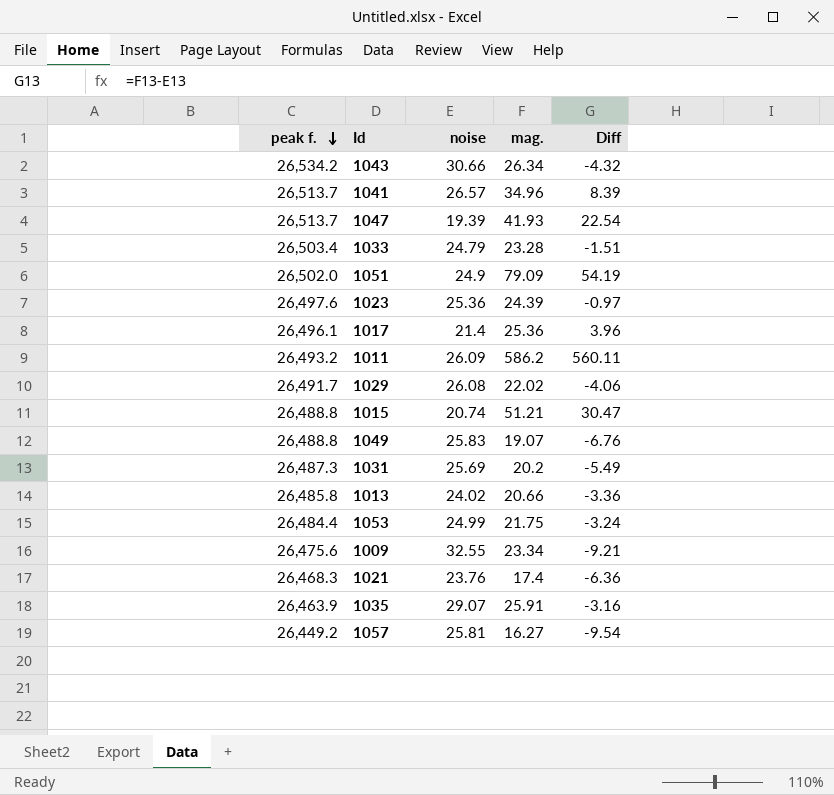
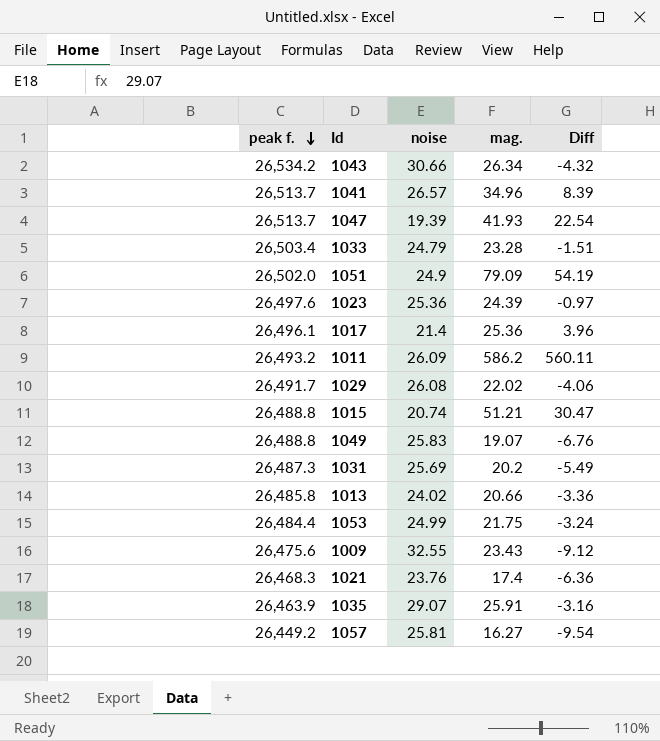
1009 | mag.: 23.34 -> 23.43
1009 | Diff: -9.21 -> -9.12

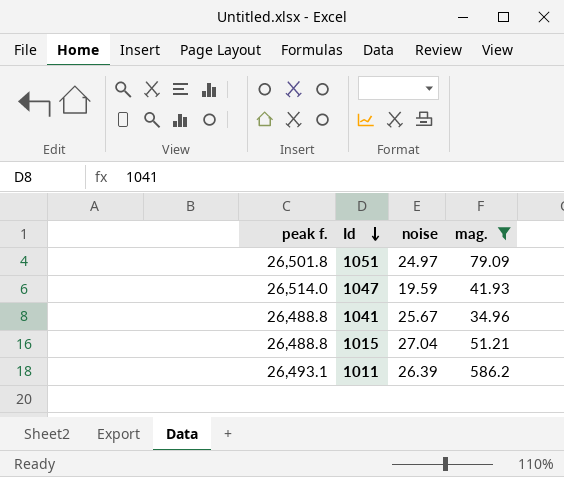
filter: none -> mag. >= 34.96
row order: peak f. descending -> Id descending
column Diff | formula: [mag.] - [noise] -> none
1051 | peak f.: 26,502.0 -> 26,501.8
1051 | noise: 24.9 -> 24.97
1047 | peak f.: 26,513.7 -> 26,514.0
1047 | noise: 19.39 -> 19.59
1041 | peak f.: 26,513.7 -> 26,488.8
1041 | noise: 26.57 -> 25.67
1015 | noise: 20.74 -> 27.04
1011 | peak f.: 26,493.2 -> 26,493.1
1011 | noise: 26.09 -> 26.39

